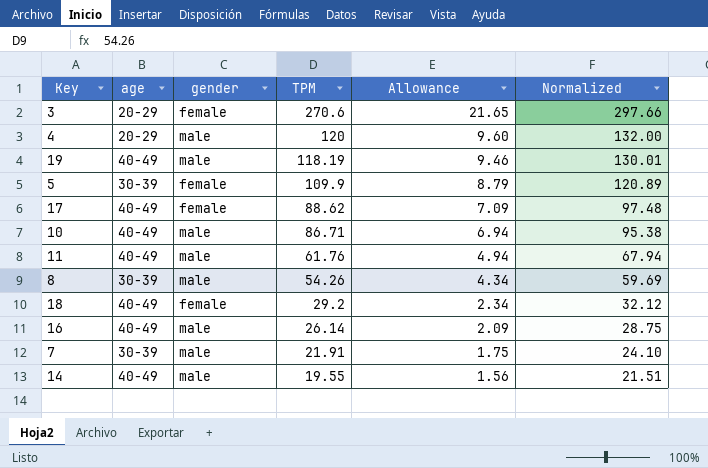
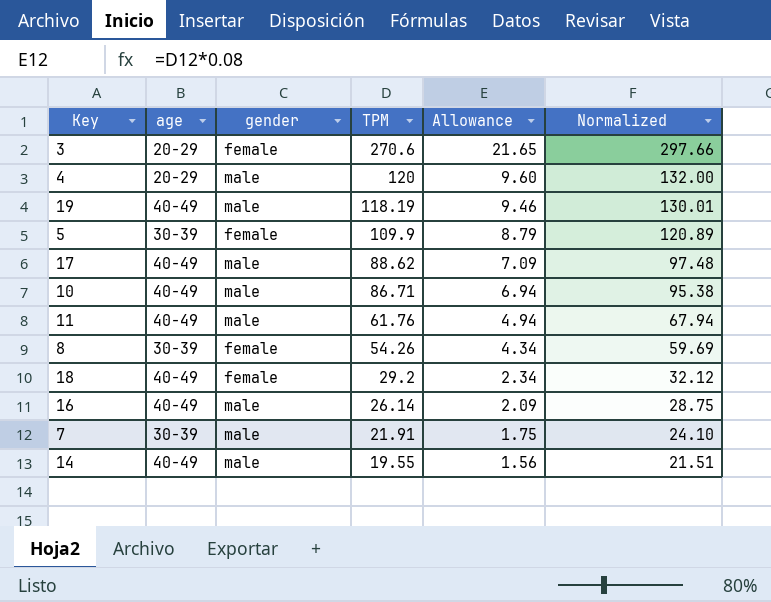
17 | gender: female -> male
8 | gender: male -> female

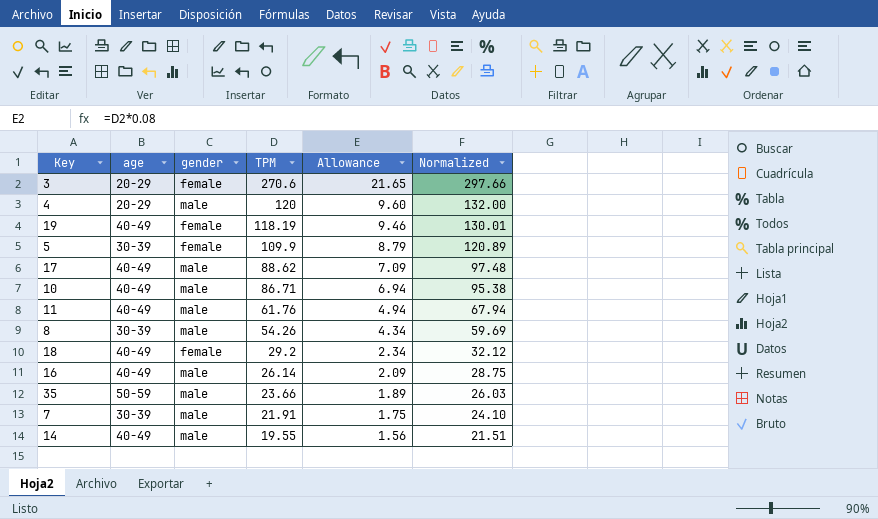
19 | gender: male -> female
8 | gender: female -> male
row 35: none -> 50-59 | male | 23.66 | 1.89 | 26.03

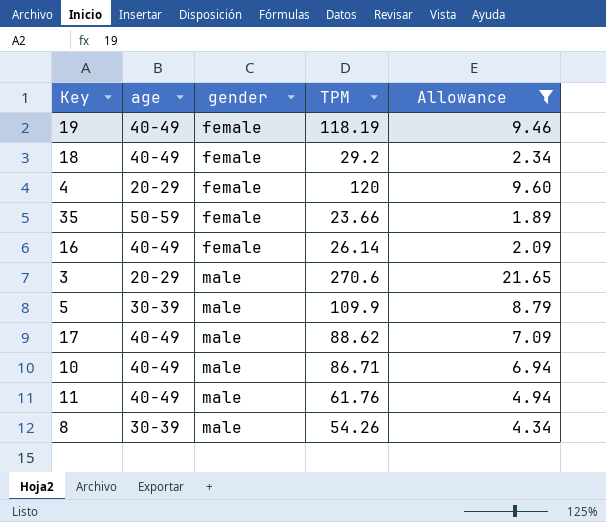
filter: none -> Allowance >= 1.89
row order: TPM descending -> gender ascending
column Normalized | formula: [TPM] * 1.1 -> none
4 | gender: male -> female
35 | gender: male -> female
16 | gender: male -> female
3 | gender: female -> male
5 | gender: female -> male

